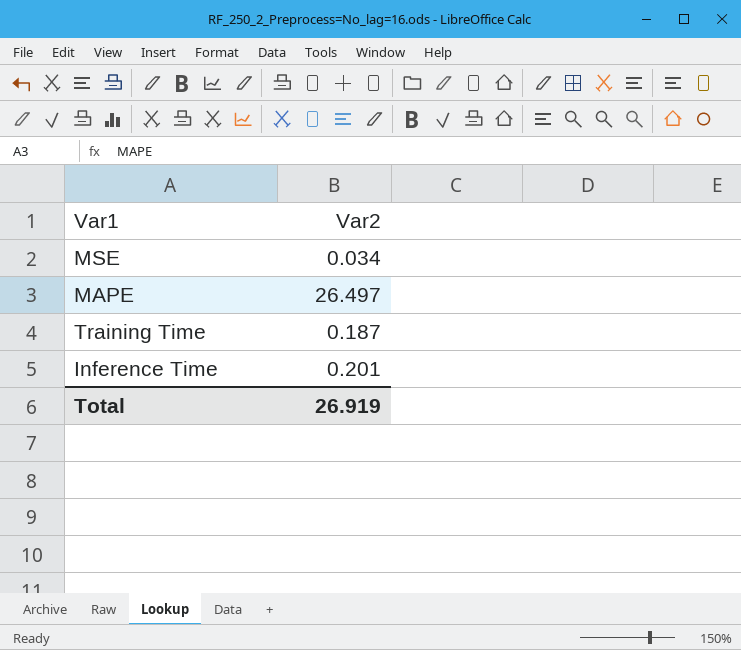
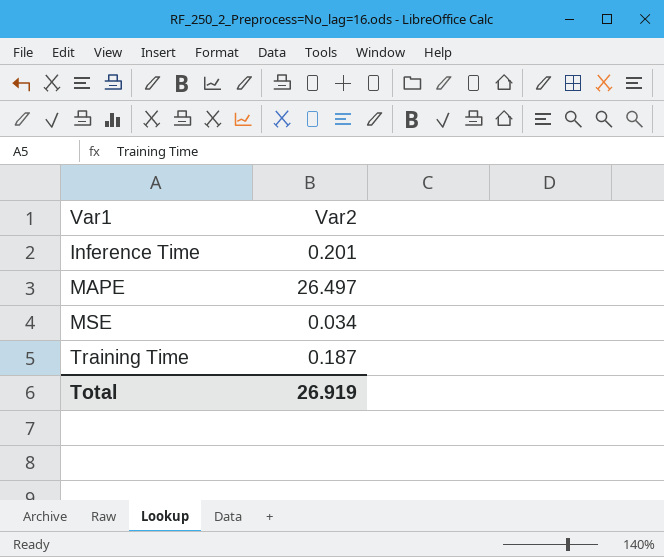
row order: none -> Var1 ascending

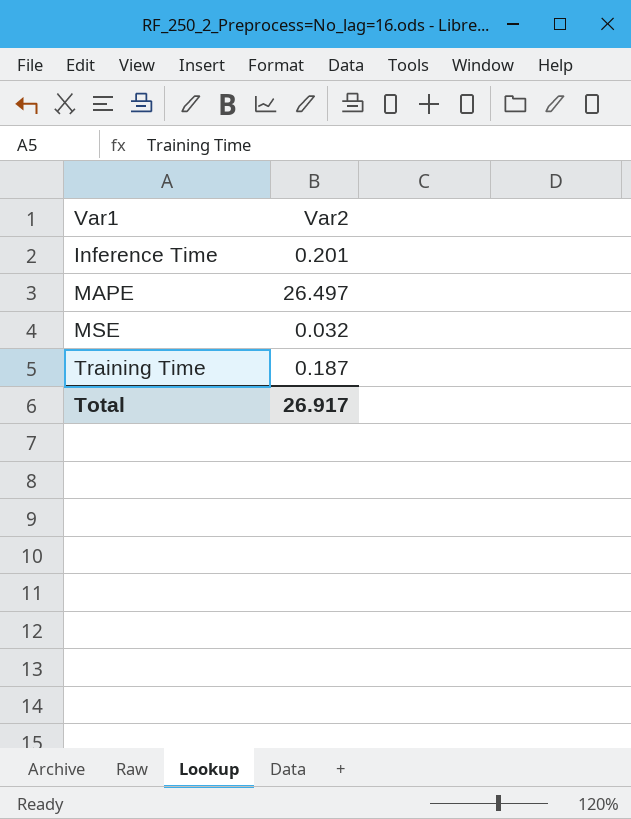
MSE | Var2: 0.034 -> 0.032
Total | Var2: 26.919 -> 26.917

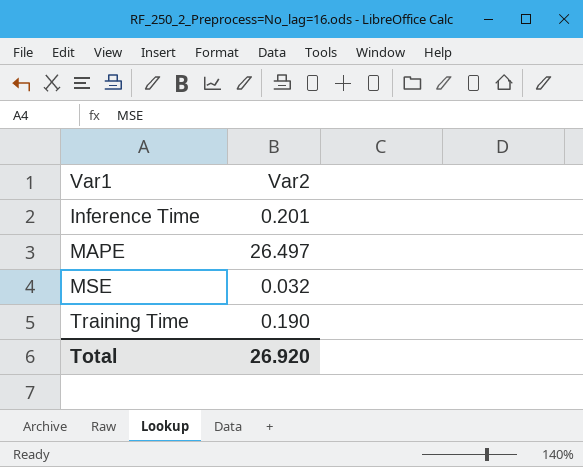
Training Time | Var2: 0.187 -> 0.190
Total | Var2: 26.917 -> 26.920

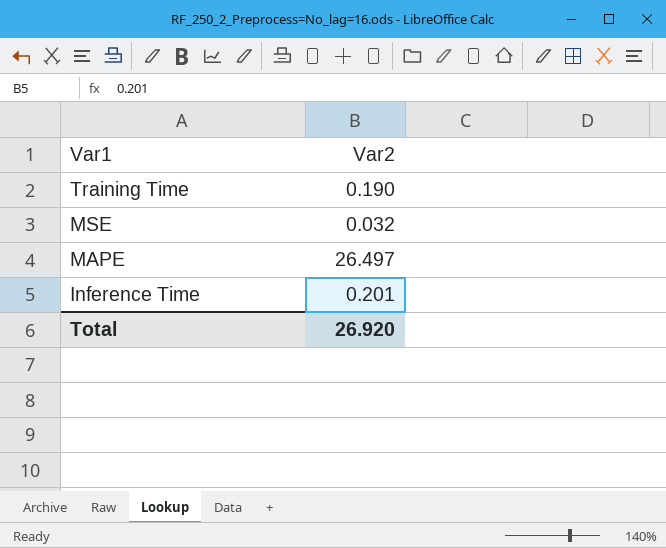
row order: Var1 ascending -> Var1 descending

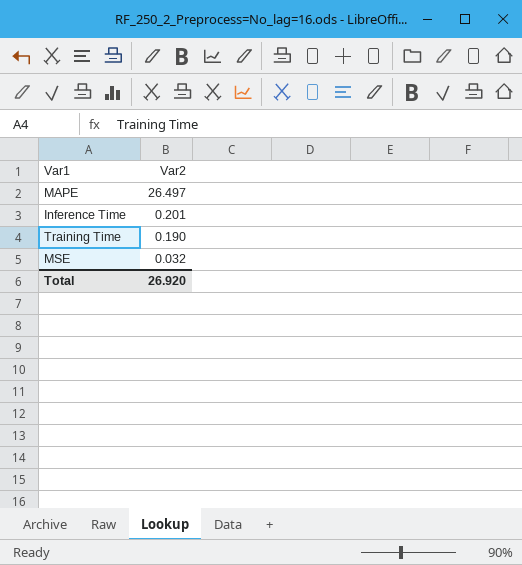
row order: Var1 descending -> Var2 descending

